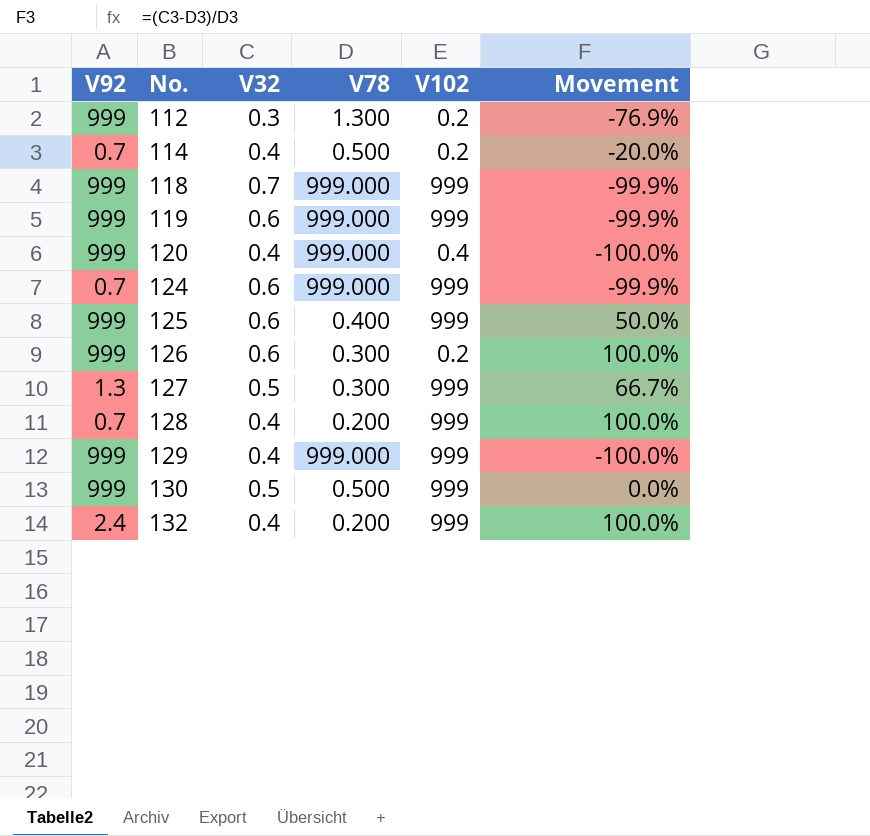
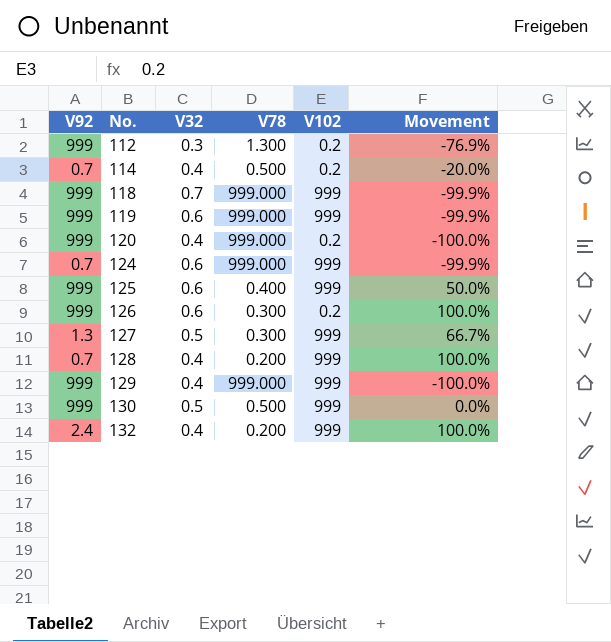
120 | V102: 0.4 -> 0.2

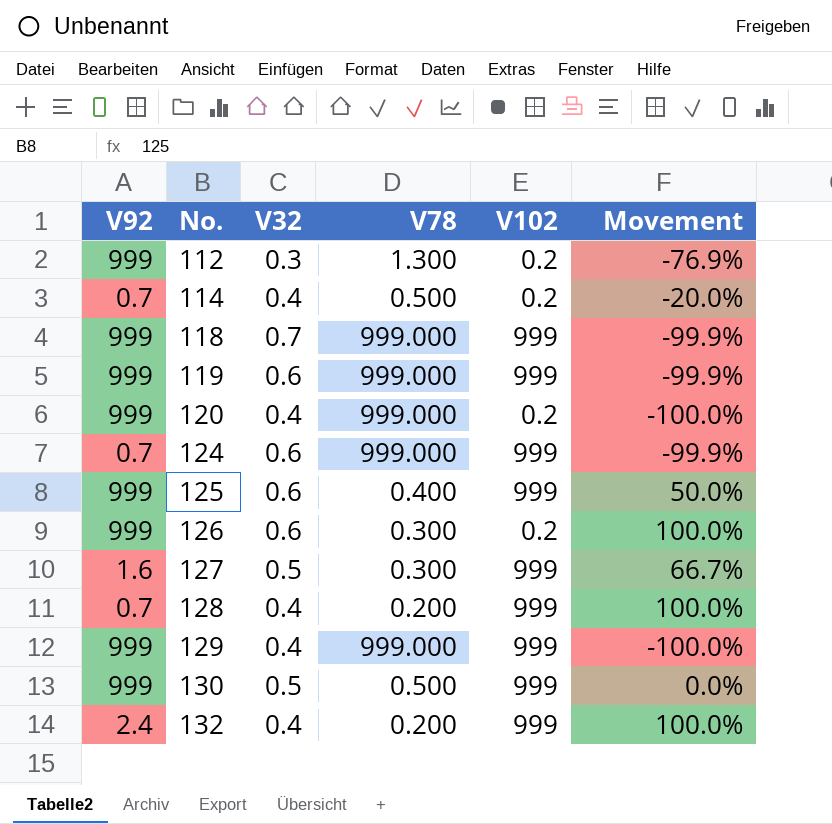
127 | V92: 1.3 -> 1.6

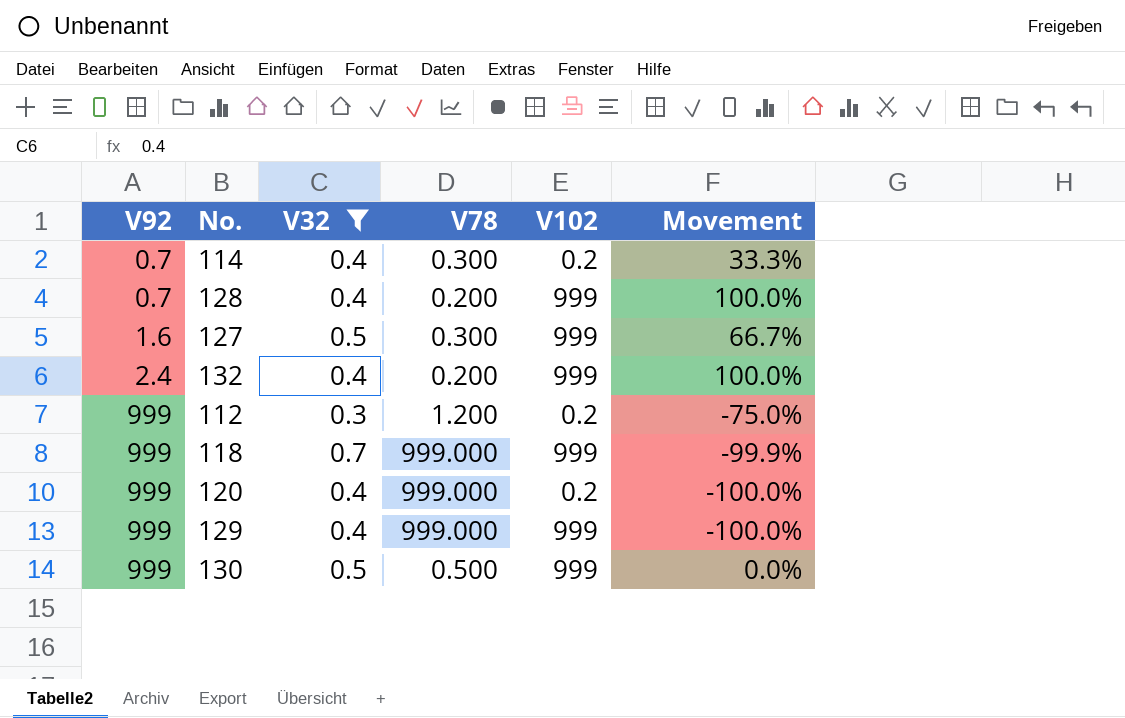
filter: none -> V32 != 0.6
row order: No. ascending -> V92 ascending
114 | V78: 0.500 -> 0.300
114 | Movement: -20.0% -> 33.3%
112 | V78: 1.300 -> 1.200
112 | Movement: -76.9% -> -75.0%

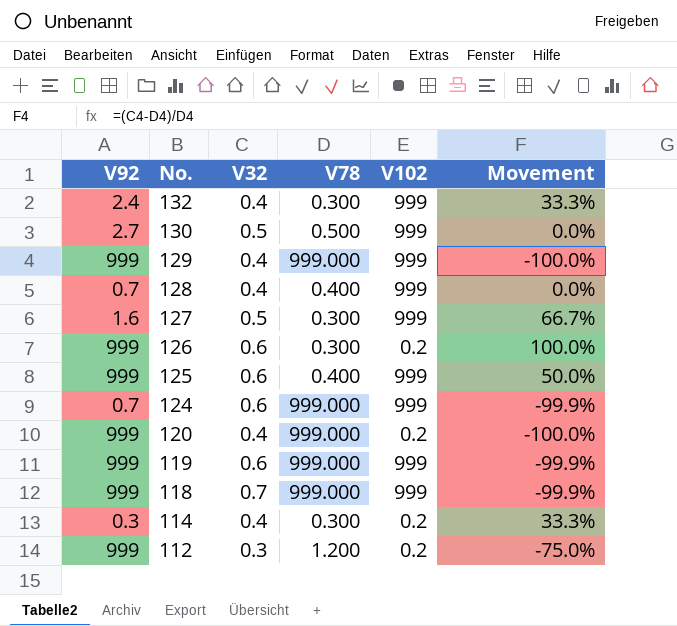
filter: V32 != 0.6 -> none
row order: V92 ascending -> No. descending
132 | V78: 0.200 -> 0.300
132 | Movement: 100.0% -> 33.3%
130 | V92: 999 -> 2.7
128 | V78: 0.200 -> 0.400
128 | Movement: 100.0% -> 0.0%
114 | V92: 0.7 -> 0.3

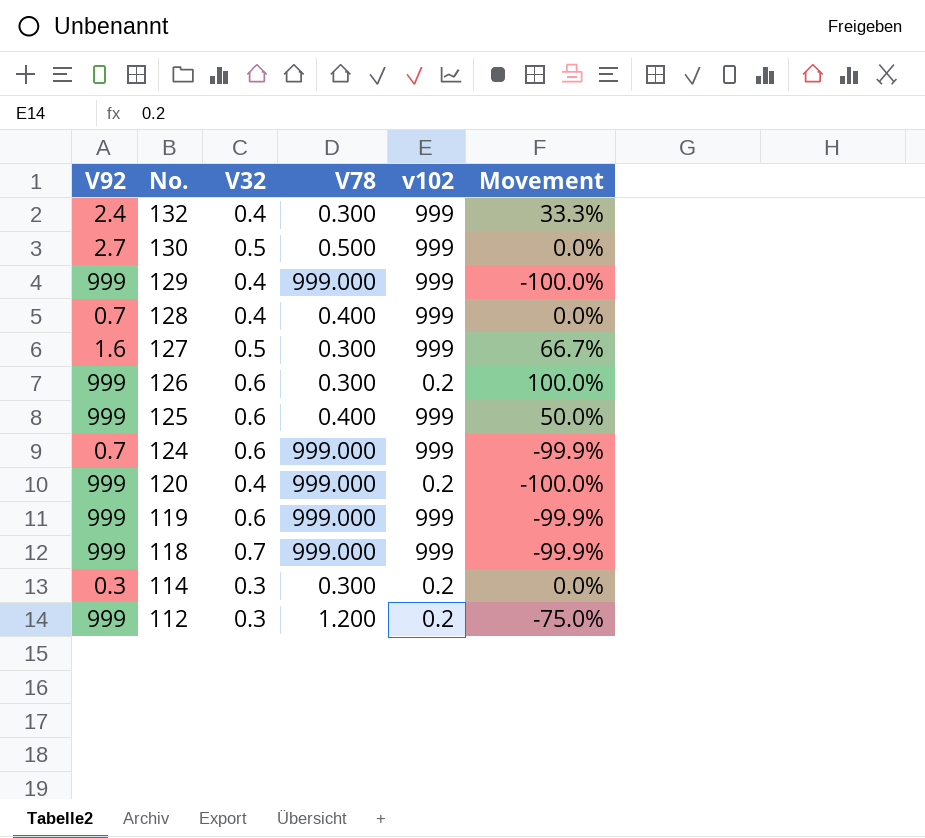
column name: V102 -> v102
114 | V32: 0.4 -> 0.3
114 | Movement: 33.3% -> 0.0%

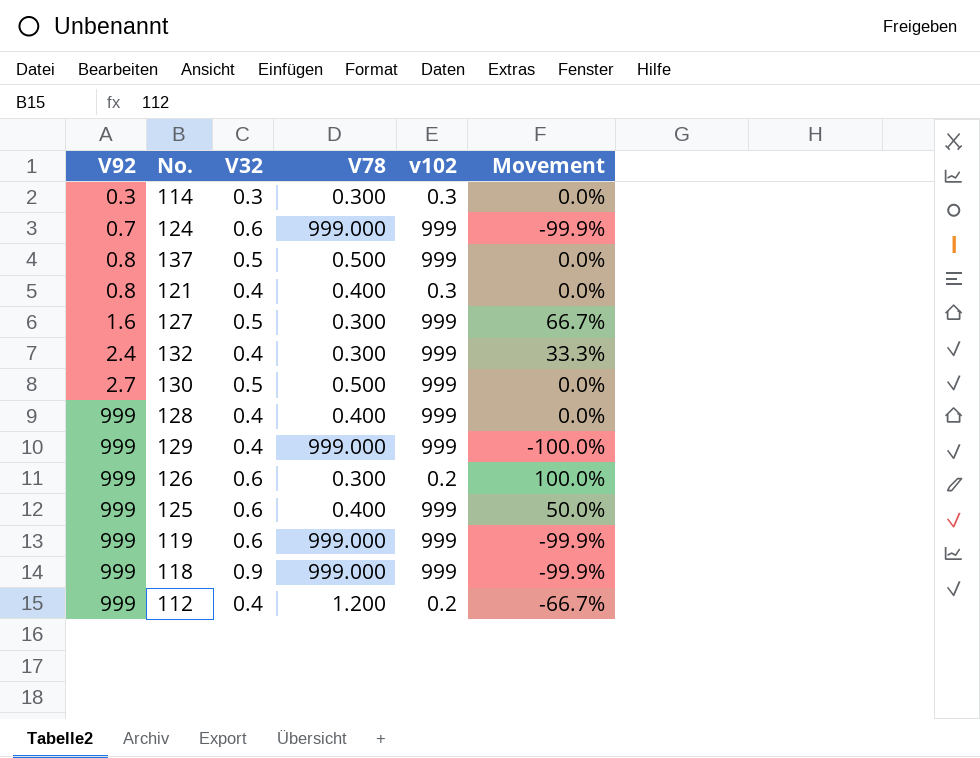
row order: No. descending -> V92 ascending
row 120: 999 | 0.4 | 999.000 | 0.2 | -100.0% -> none
114 | v102: 0.2 -> 0.3
row 137: none -> 0.8 | 0.5 | 0.500 | 999 | 0.0%
row 121: none -> 0.8 | 0.4 | 0.400 | 0.3 | 0.0%
128 | V92: 0.7 -> 999
118 | V32: 0.7 -> 0.9
112 | V32: 0.3 -> 0.4
112 | Movement: -75.0% -> -66.7%

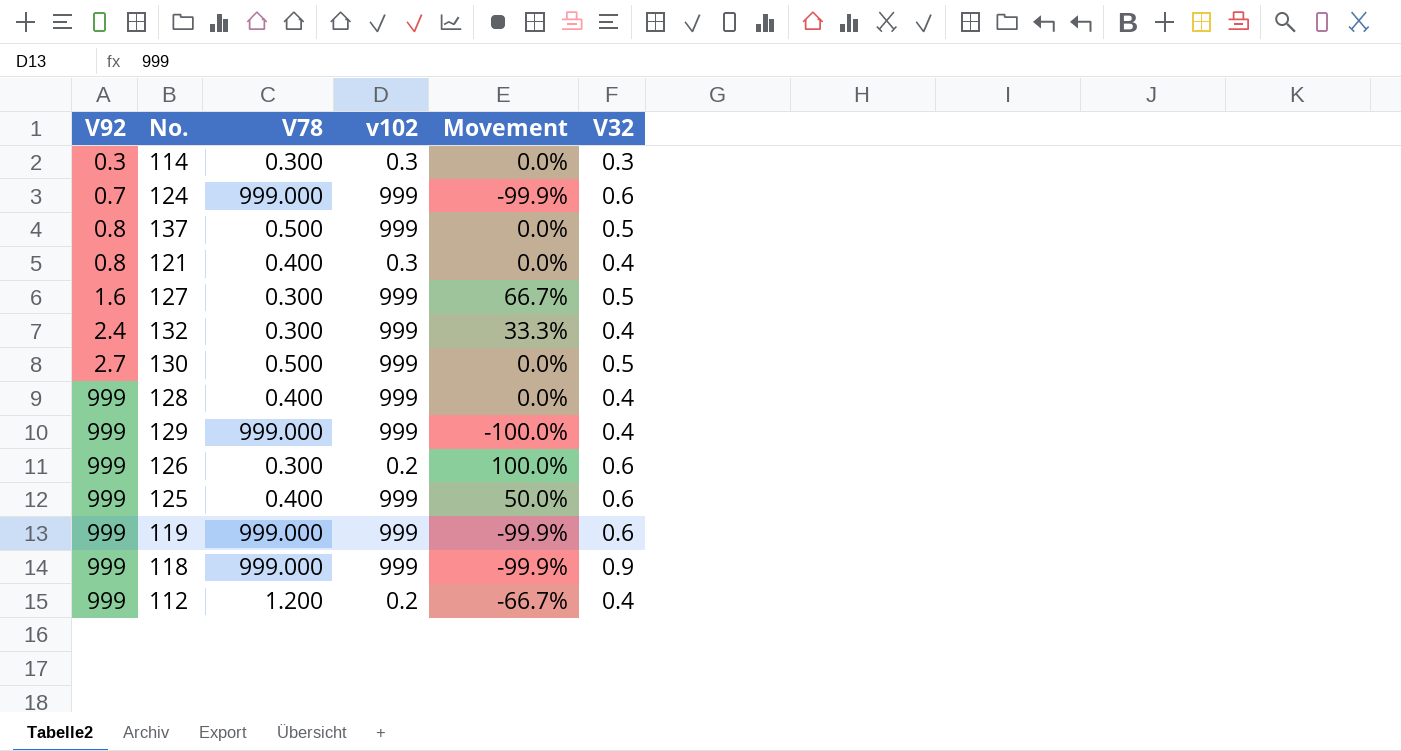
column V32 | position: 3 -> 6

